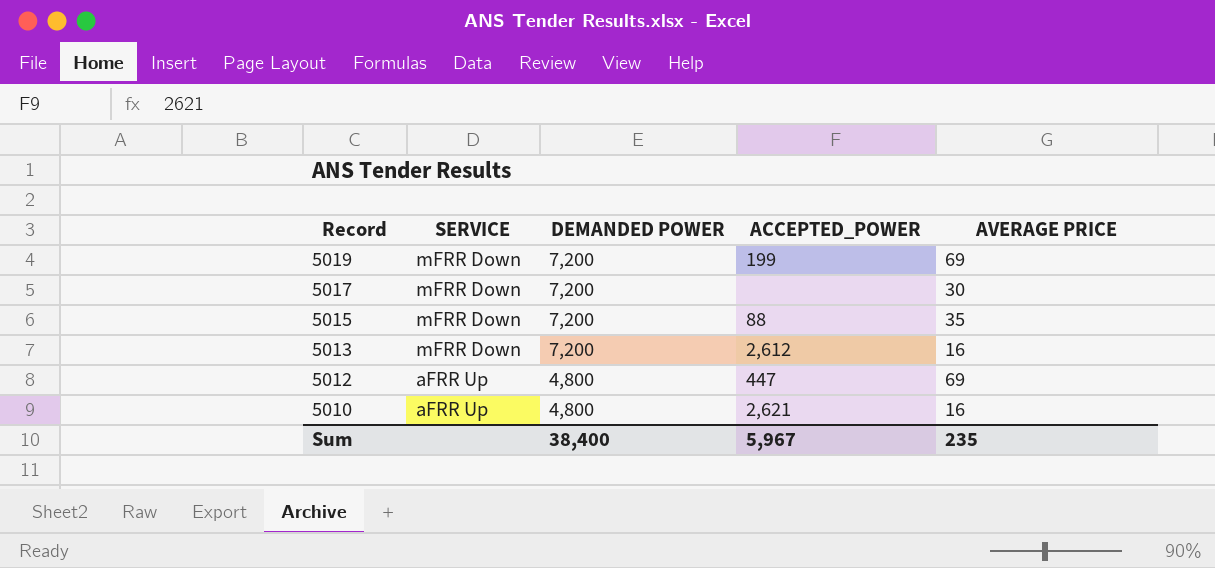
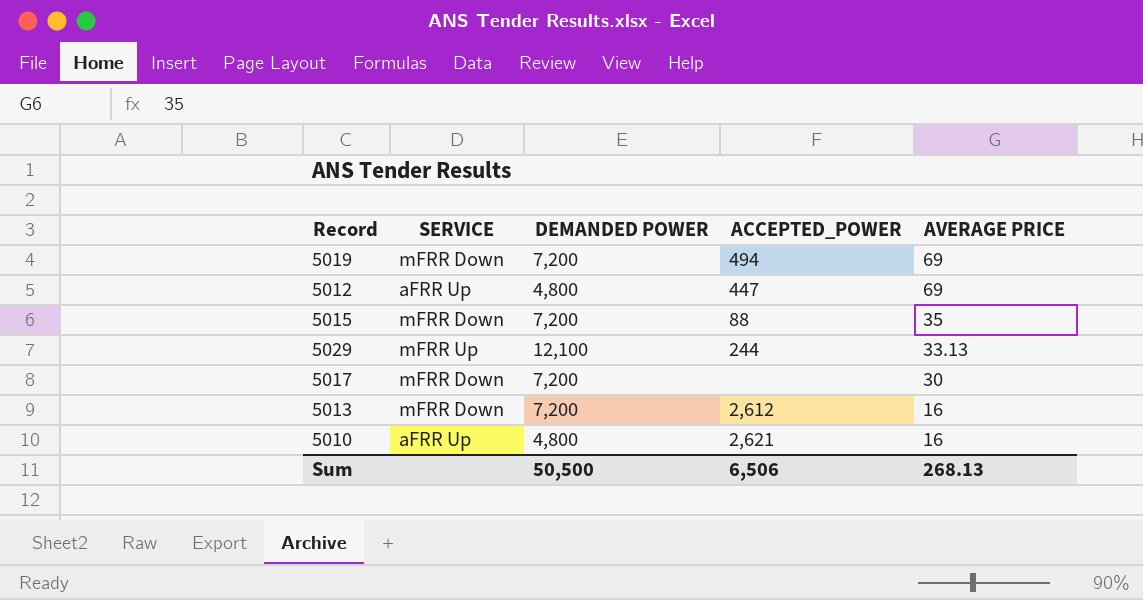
row order: Record descending -> AVERAGE PRICE descending
5019 | ACCEPTED_POWER: 199 -> 494
row 5029: none -> mFRR Up | 12,100 | 244 | 33.13
Sum | DEMANDED POWER: 38,400 -> 50,500
Sum | ACCEPTED_POWER: 5,967 -> 6,506
Sum | AVERAGE PRICE: 235 -> 268.13

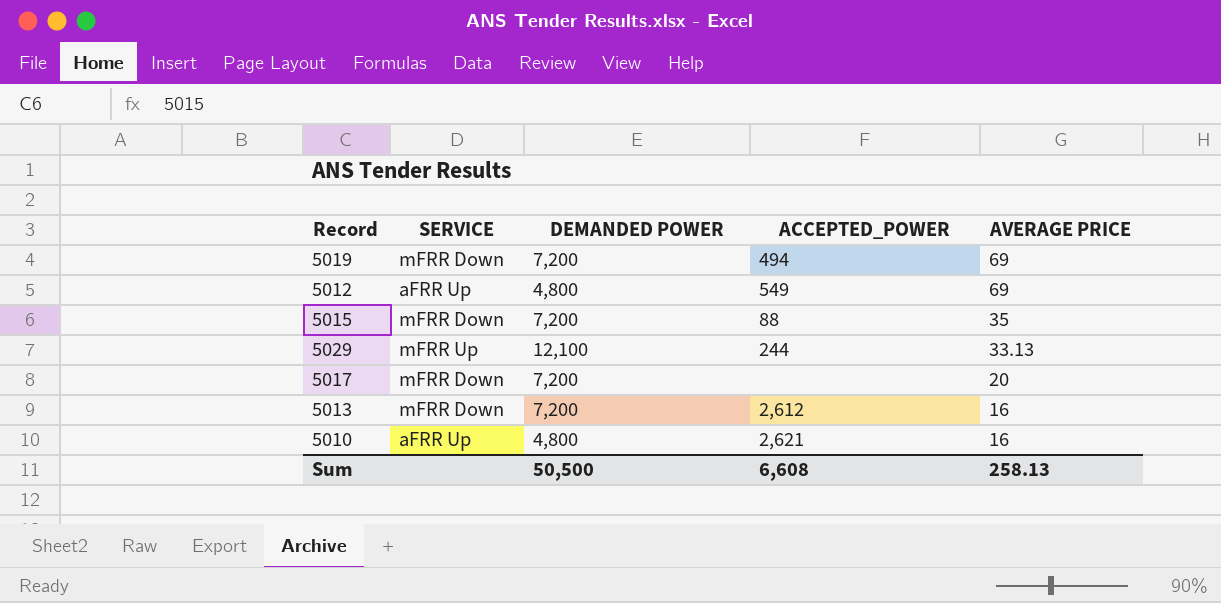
5012 | ACCEPTED_POWER: 447 -> 549
5017 | AVERAGE PRICE: 30 -> 20
Sum | ACCEPTED_POWER: 6,506 -> 6,608
Sum | AVERAGE PRICE: 268.13 -> 258.13

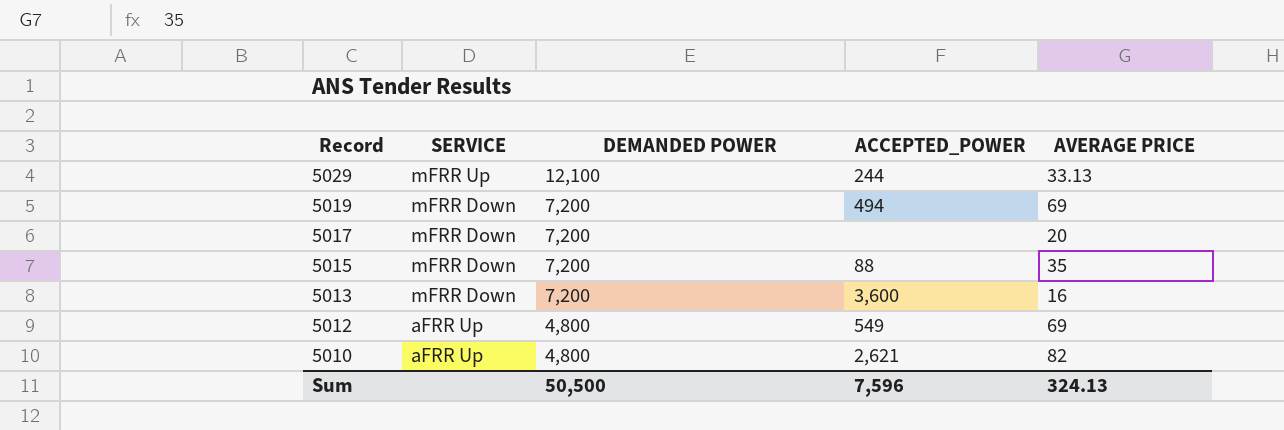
row order: AVERAGE PRICE descending -> Record descending
5013 | ACCEPTED_POWER: 2,612 -> 3,600
5010 | AVERAGE PRICE: 16 -> 82
Sum | ACCEPTED_POWER: 6,608 -> 7,596
Sum | AVERAGE PRICE: 258.13 -> 324.13

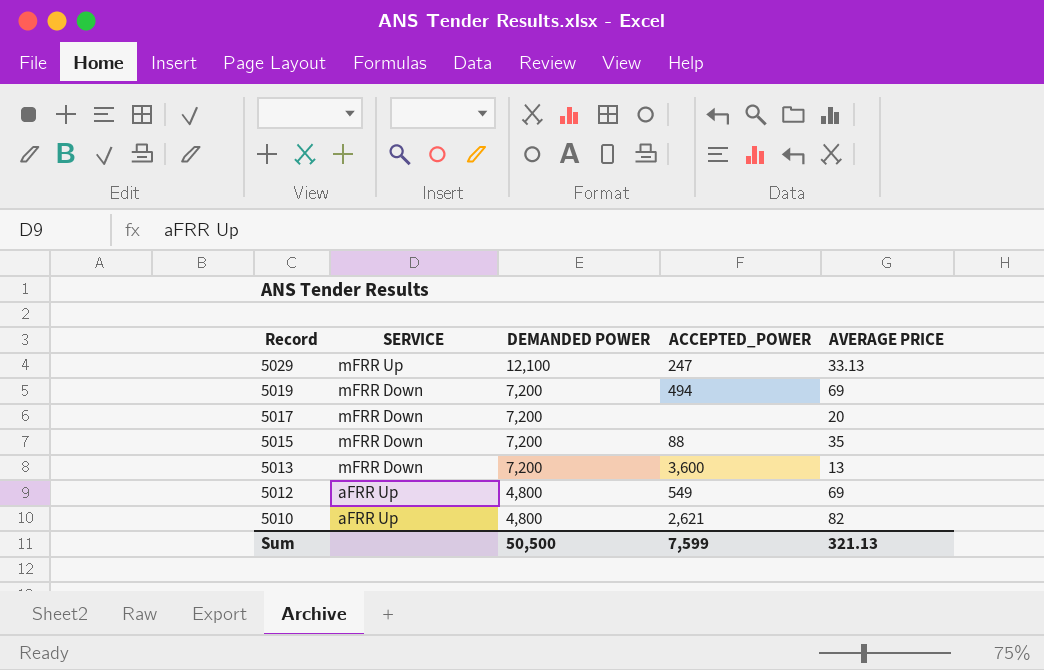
5029 | ACCEPTED_POWER: 244 -> 247
5013 | AVERAGE PRICE: 16 -> 13
Sum | ACCEPTED_POWER: 7,596 -> 7,599
Sum | AVERAGE PRICE: 324.13 -> 321.13

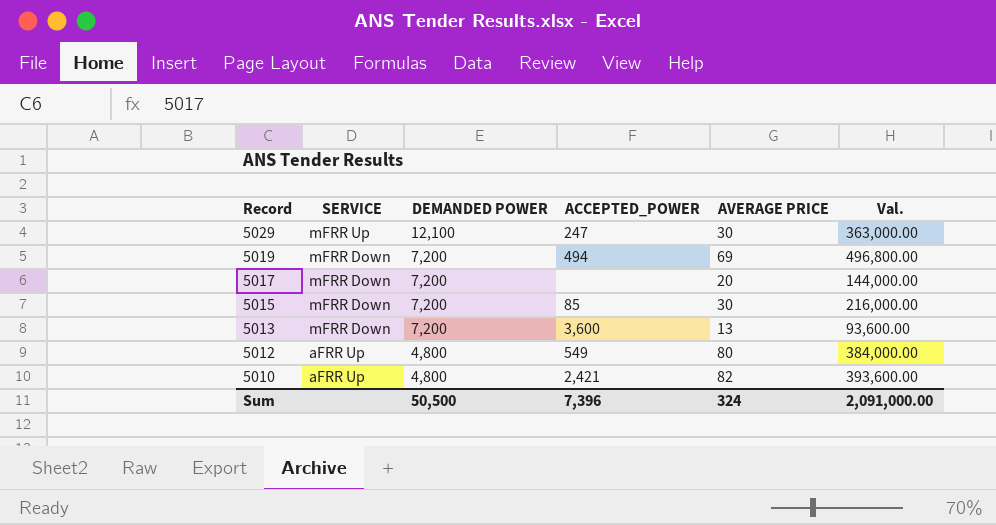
column Val. | formula: none -> [DEMANDED POWER] * [AVERAGE PRICE]
5029 | AVERAGE PRICE: 33.13 -> 30
5015 | ACCEPTED_POWER: 88 -> 85
5015 | AVERAGE PRICE: 35 -> 30
5012 | AVERAGE PRICE: 69 -> 80
5010 | ACCEPTED_POWER: 2,621 -> 2,421
Sum | ACCEPTED_POWER: 7,599 -> 7,396
Sum | AVERAGE PRICE: 321.13 -> 324

